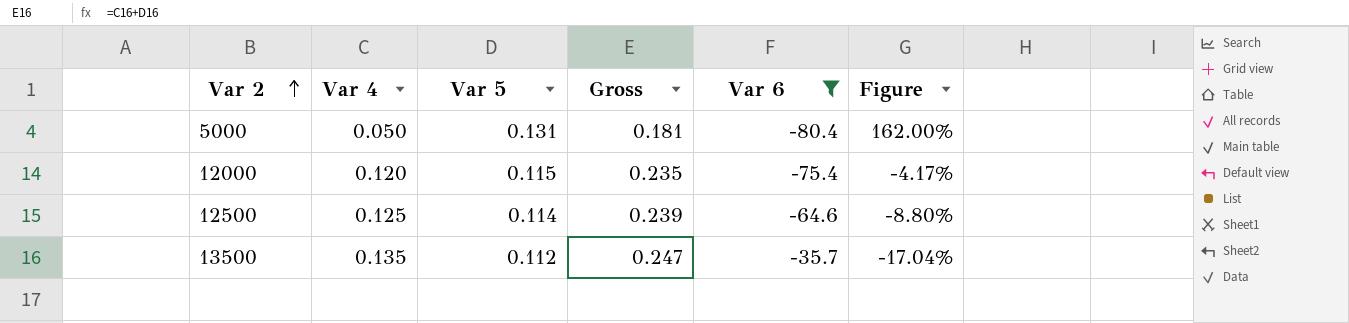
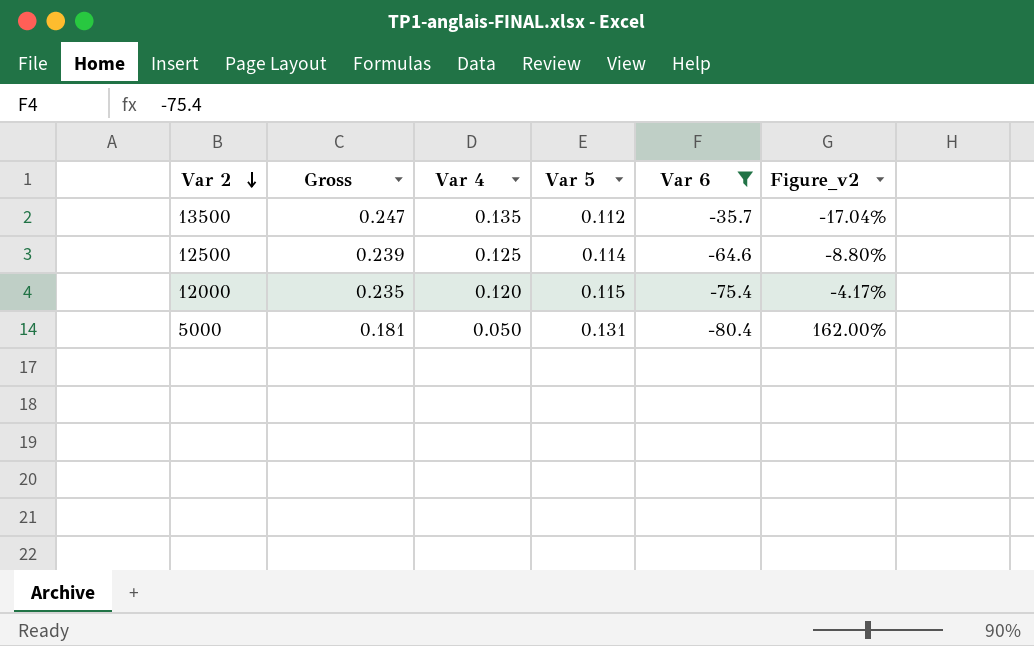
row order: Var 2 ascending -> Var 2 descending
column Gross | position: 4 -> 2
column name: Figure -> Figure_v2

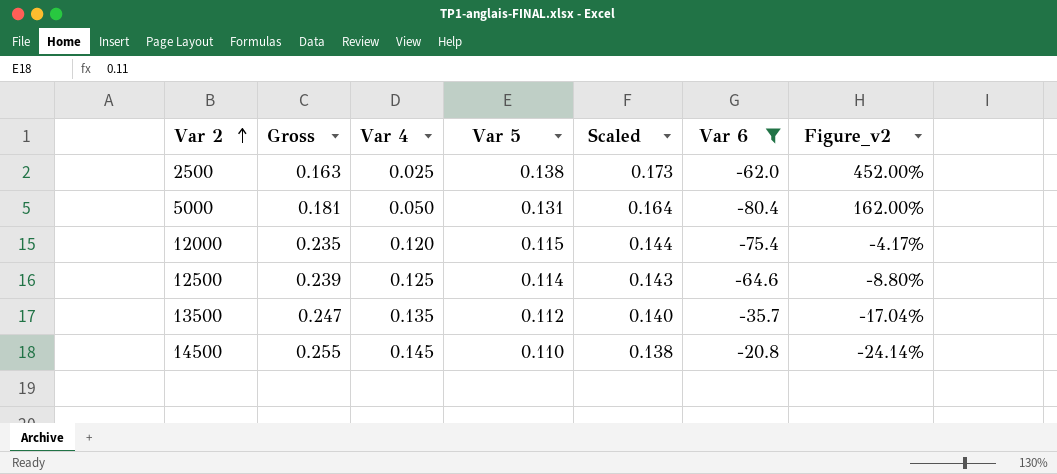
row order: Var 2 descending -> Var 2 ascending
column Scaled | formula: none -> [Var 5] * 1.25
row 2500: none -> 0.163 | 0.025 | 0.138 | 0.173 | -62.0 | 452.00%
row 14500: none -> 0.255 | 0.145 | 0.110 | 0.138 | -20.8 | -24.14%

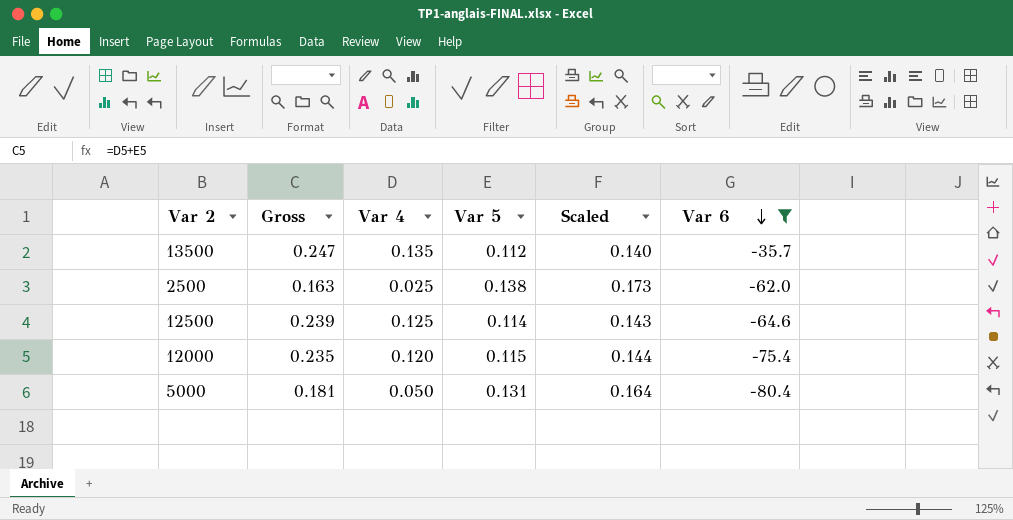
row order: Var 2 ascending -> Var 6 descending
column Figure_v2 | formula: ([Var 5] - [Var 4]) / [Var 4] -> none
row 14500: 0.255 | 0.145 | 0.110 | 0.138 | -20.8 | -24.14% -> none

